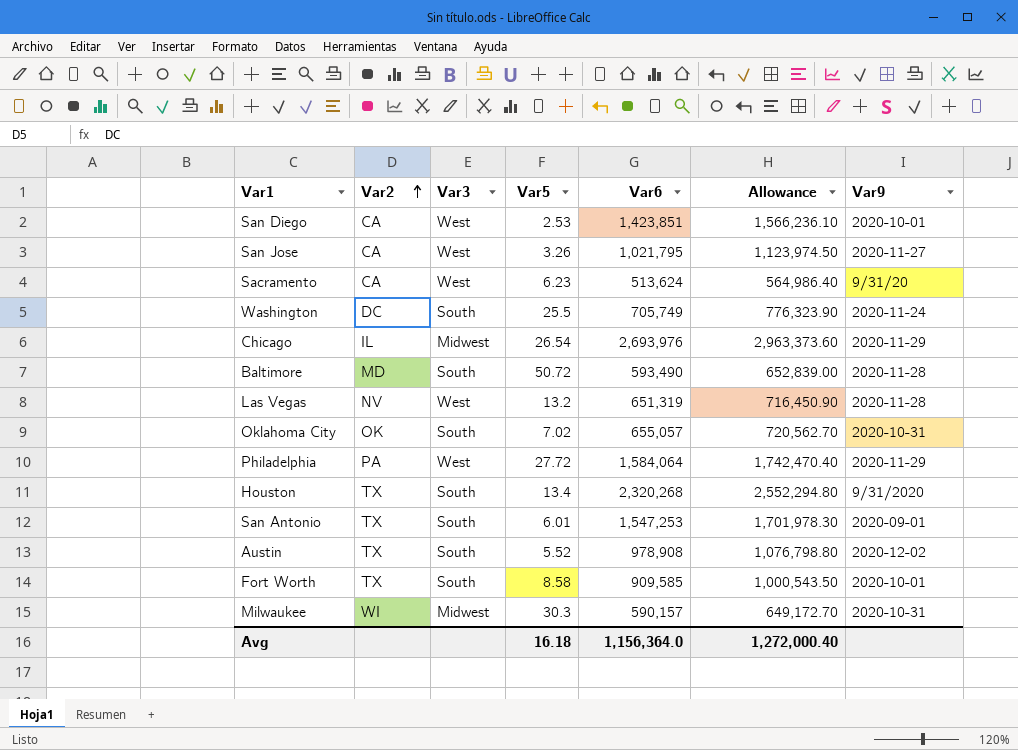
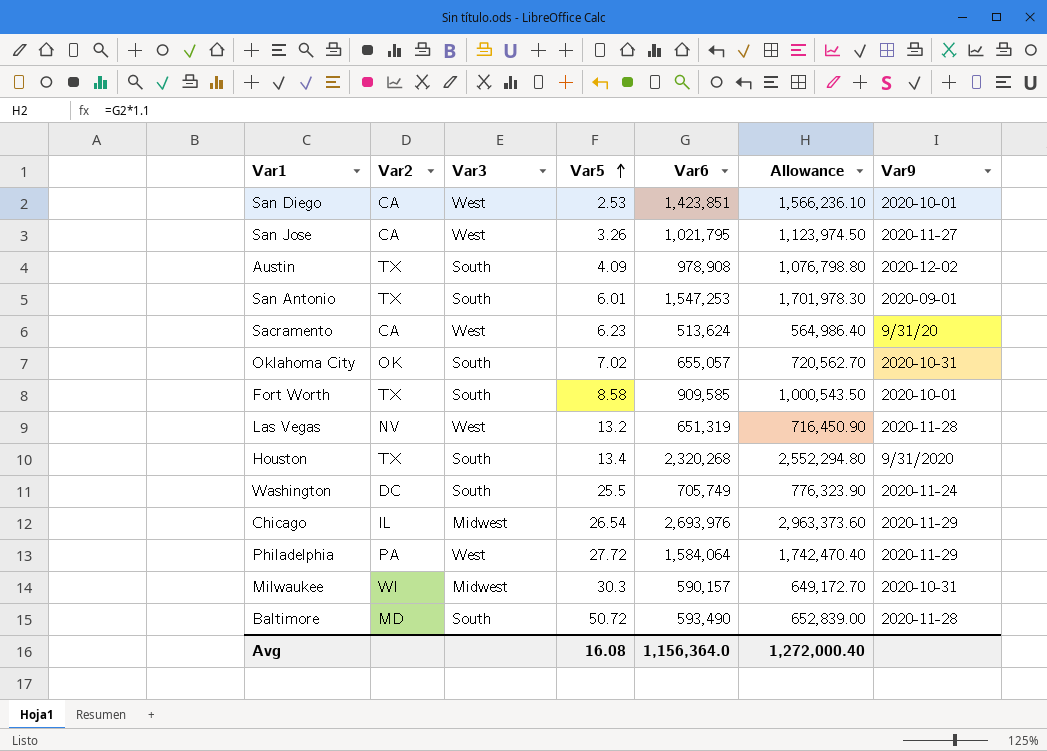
row order: Var2 ascending -> Var5 ascending
Austin | Var5: 5.52 -> 4.09
Avg | Var5: 16.18 -> 16.08

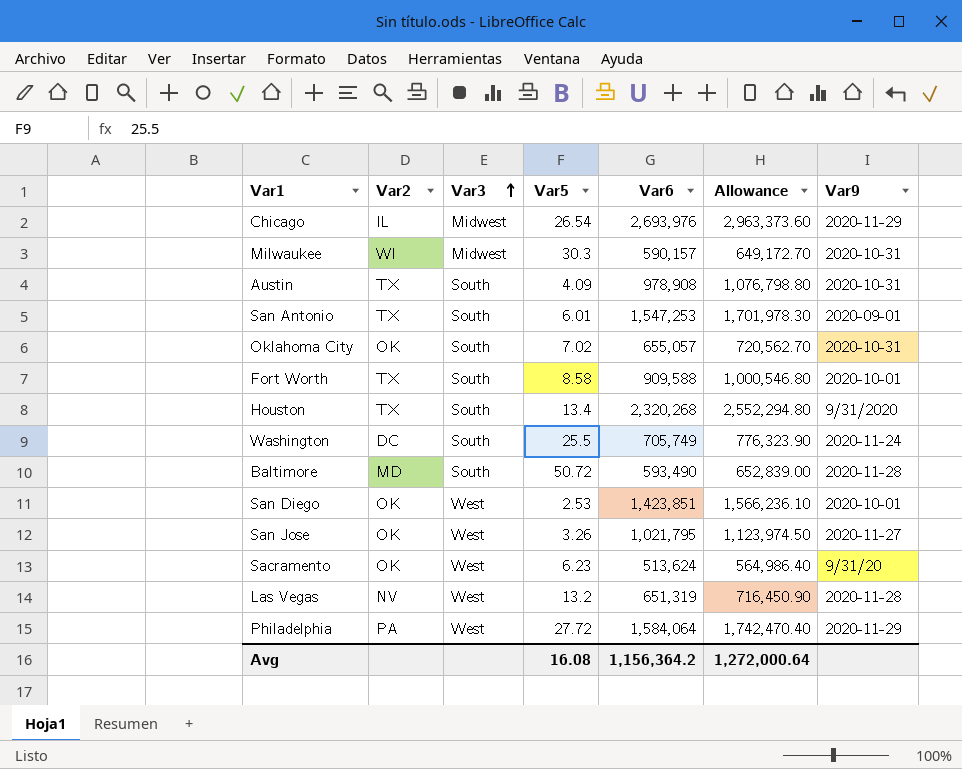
row order: Var5 ascending -> Var3 ascending
Austin | Var9: 2020-12-02 -> 2020-10-31
Fort Worth | Var6: 909,585 -> 909,588
Fort Worth | Allowance: 1,000,543.50 -> 1,000,546.80
San Diego | Var2: CA -> OK
San Jose | Var2: CA -> OK
Sacramento | Var2: CA -> OK
Avg | Var6: 1,156,364.0 -> 1,156,364.2
Avg | Allowance: 1,272,000.40 -> 1,272,000.64

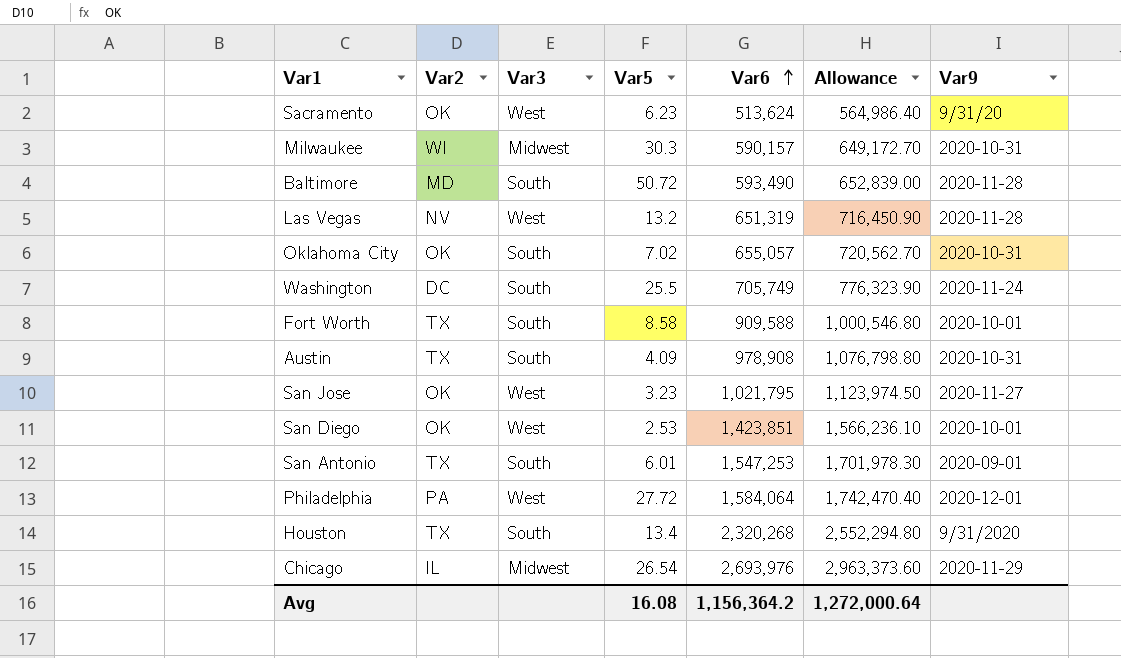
row order: Var3 ascending -> Var6 ascending
San Jose | Var5: 3.26 -> 3.23
Philadelphia | Var9: 2020-11-29 -> 2020-12-01

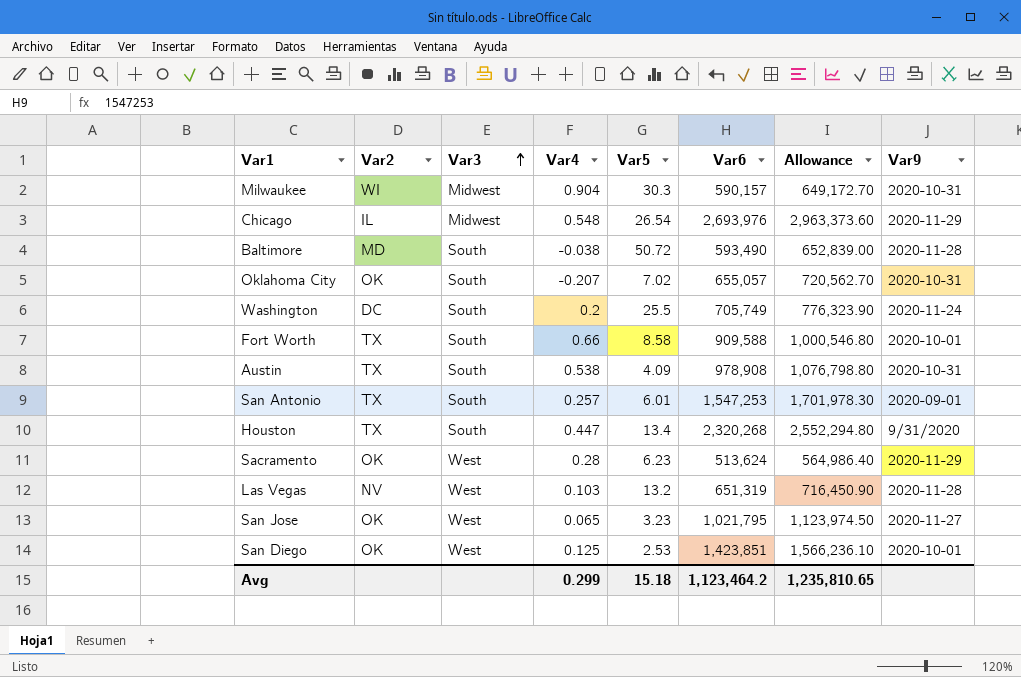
row order: Var6 ascending -> Var3 ascending
column Var4 | position: none -> 4
row Philadelphia: PA | West | 27.72 | 1,584,064 | 1,742,470.40 | 2020-12-01 -> none
Sacramento | Var9: 9/31/20 -> 2020-11-29
Avg | Var5: 16.08 -> 15.18
Avg | Var6: 1,156,364.2 -> 1,123,464.2
Avg | Allowance: 1,272,000.64 -> 1,235,810.65

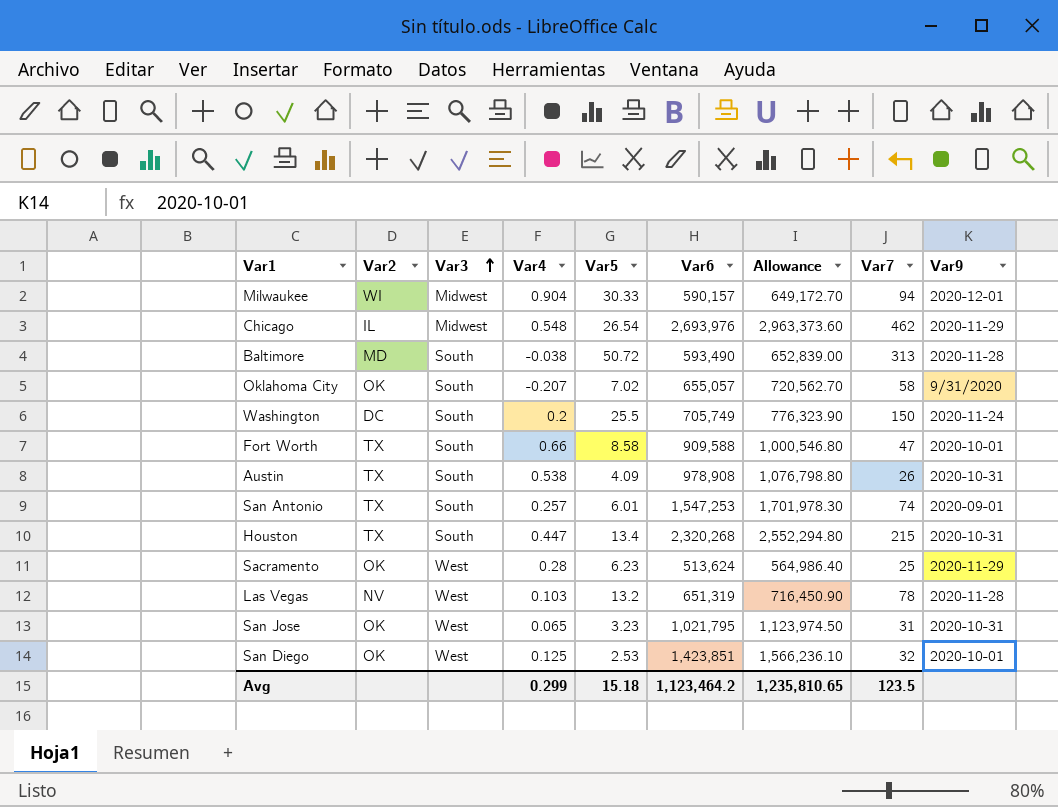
column Var7 | position: none -> 8
Milwaukee | Var5: 30.3 -> 30.33
Milwaukee | Var9: 2020-10-31 -> 2020-12-01
Oklahoma City | Var9: 2020-10-31 -> 9/31/2020
Houston | Var9: 9/31/2020 -> 2020-10-31
San Jose | Var9: 2020-11-27 -> 2020-10-31

